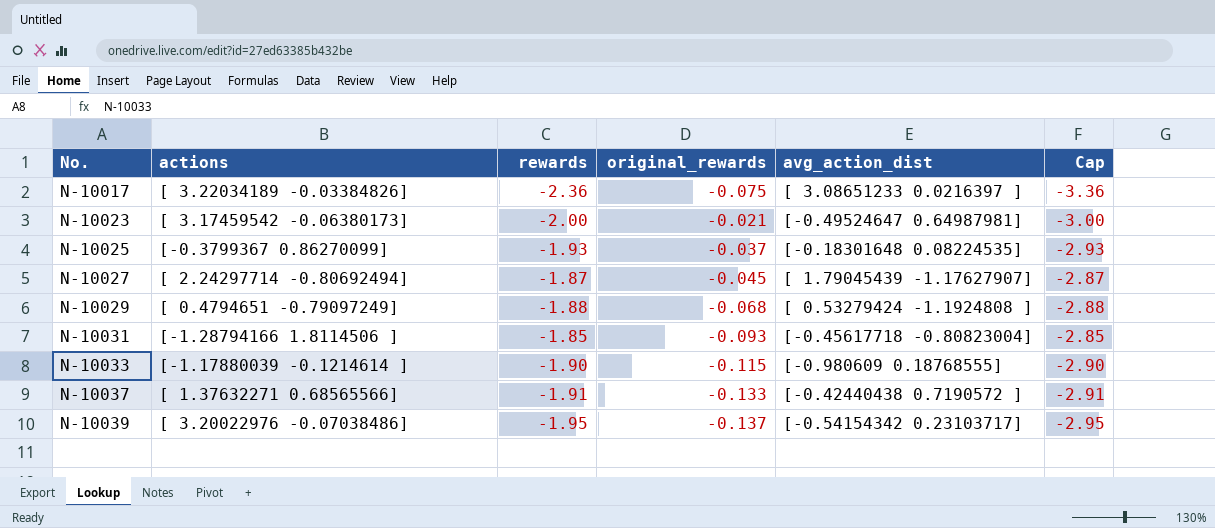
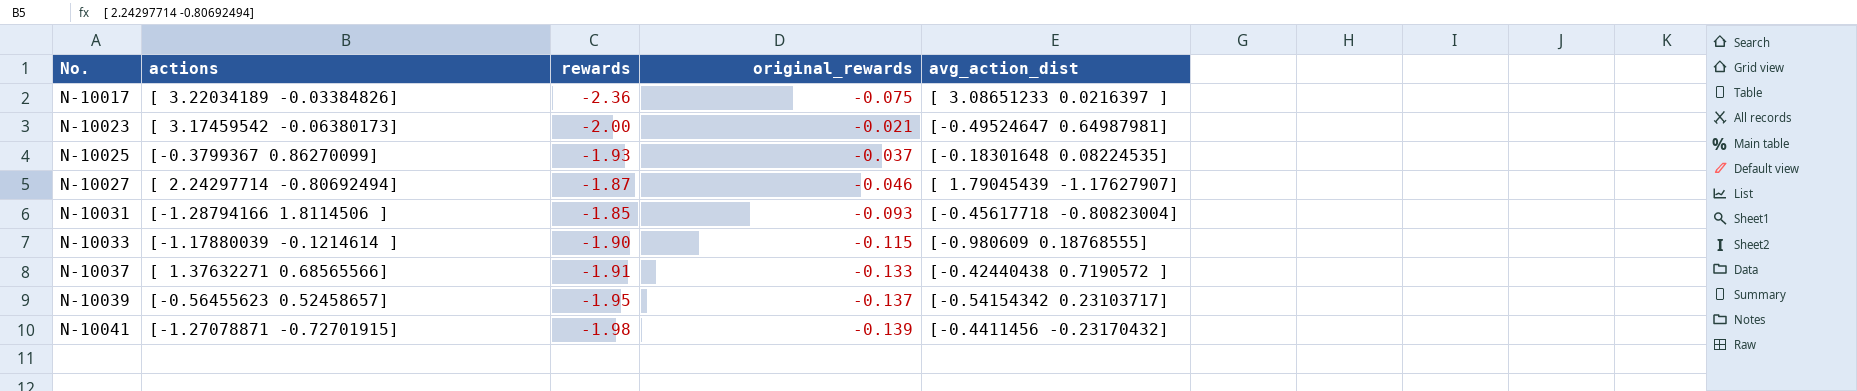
column Cap | formula: [rewards] - 1 -> none
row N-10029: [ 0.4794651 -0.79097249] | -1.88 | -0.068 | [ 0.53279424 -1.1924808 ] | -2.88 -> none
N-10027 | original_rewards: -0.045 -> -0.046
N-10039 | actions: [ 3.20022976 -0.07038486] -> [-0.56455623 0.52458657]
row N-10041: none -> [-1.27078871 -0.72701915] | -1.98 | -0.139 | [-0.4411456 -0.23170432]

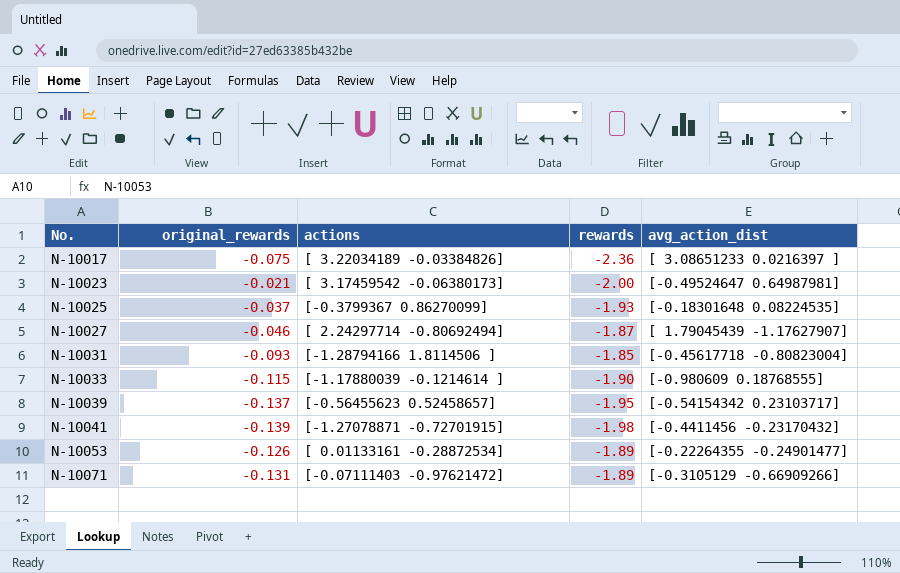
column original_rewards | position: 4 -> 2
row N-10037: [ 1.37632271 0.68565566] | -1.91 | -0.133 | [-0.42440438 0.7190572 ] -> none
row N-10053: none -> -0.126 | [ 0.01133161 -0.28872534] | -1.89 | [-0.22264355 -0.24901477]
row N-10071: none -> -0.131 | [-0.07111403 -0.97621472] | -1.89 | [-0.3105129 -0.66909266]

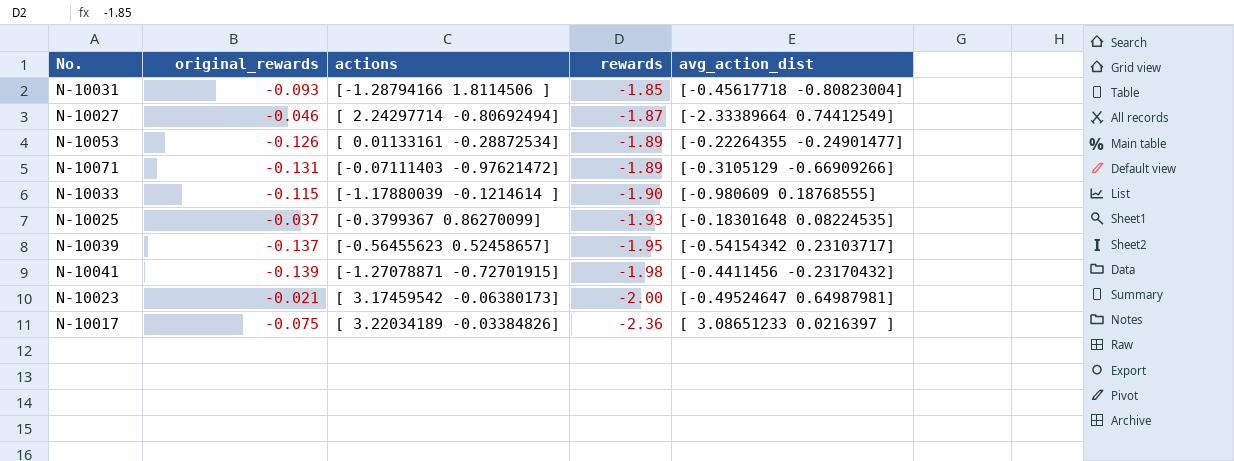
row order: No. ascending -> rewards descending
N-10027 | avg_action_dist: [ 1.79045439 -1.17627907] -> [-2.33389664 0.74412549]

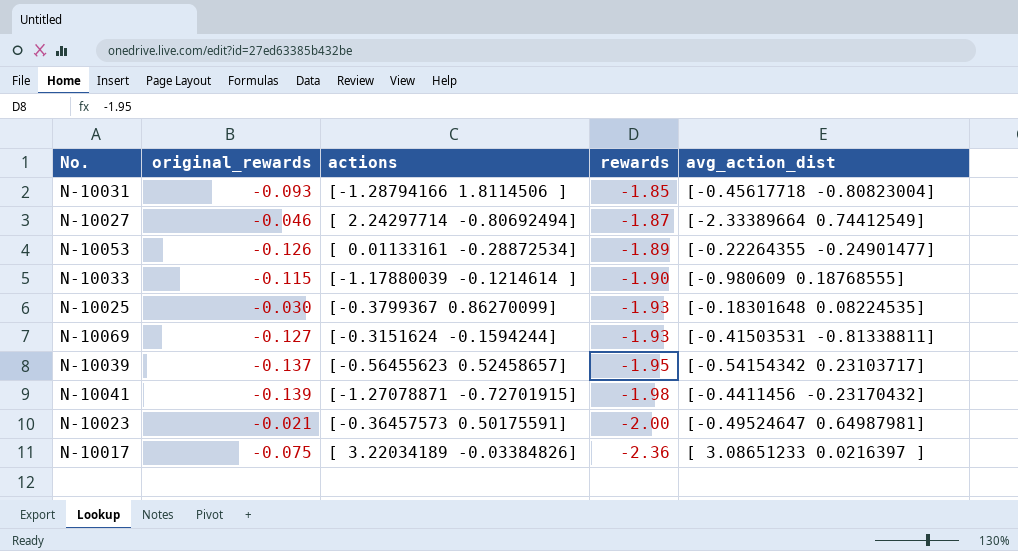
row N-10071: -0.131 | [-0.07111403 -0.97621472] | -1.89 | [-0.3105129 -0.66909266] -> none
N-10025 | original_rewards: -0.037 -> -0.030
row N-10069: none -> -0.127 | [-0.3151624 -0.1594244] | -1.93 | [-0.41503531 -0.81338811]
N-10023 | actions: [ 3.17459542 -0.06380173] -> [-0.36457573 0.50175591]

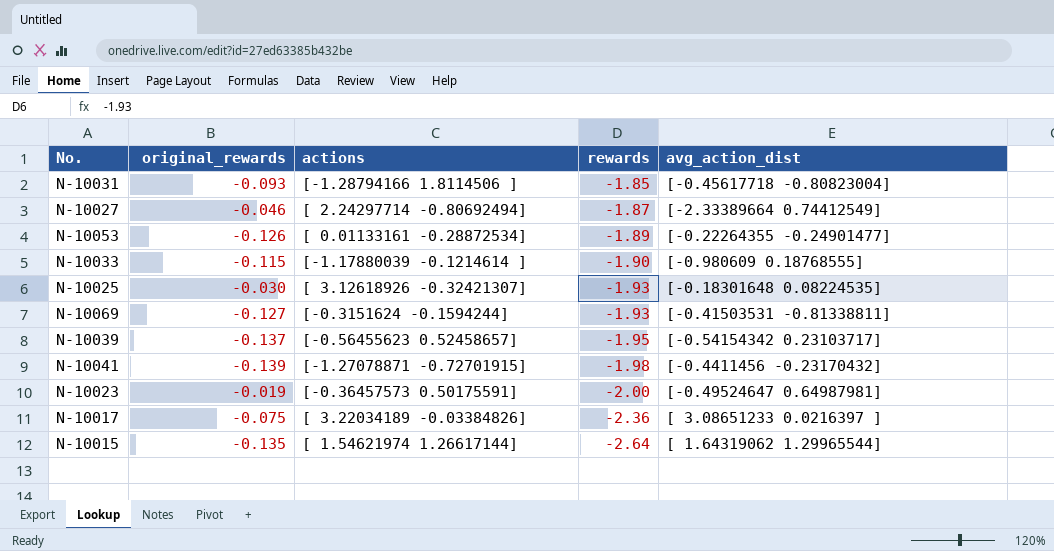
N-10025 | actions: [-0.3799367 0.86270099] -> [ 3.12618926 -0.32421307]
N-10023 | original_rewards: -0.021 -> -0.019
row N-10015: none -> -0.135 | [ 1.54621974 1.26617144] | -2.64 | [ 1.64319062 1.29965544]

